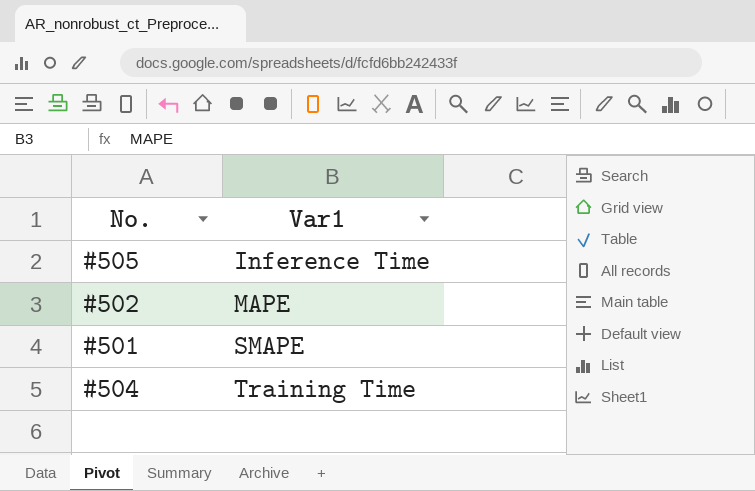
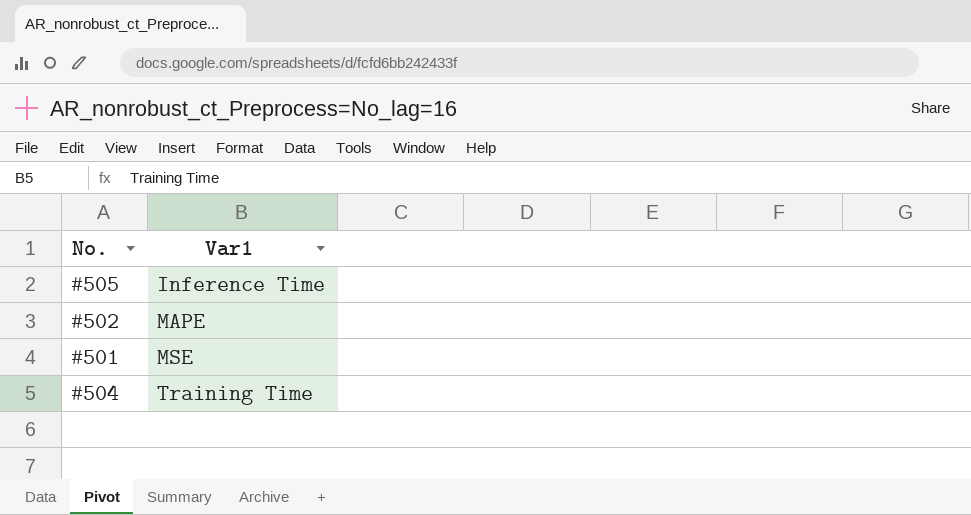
#501 | Var1: SMAPE -> MSE

